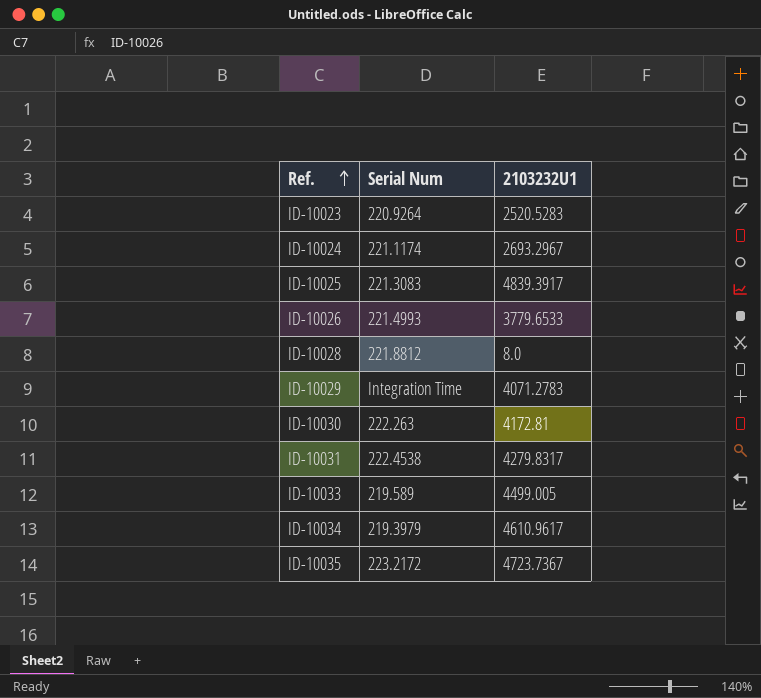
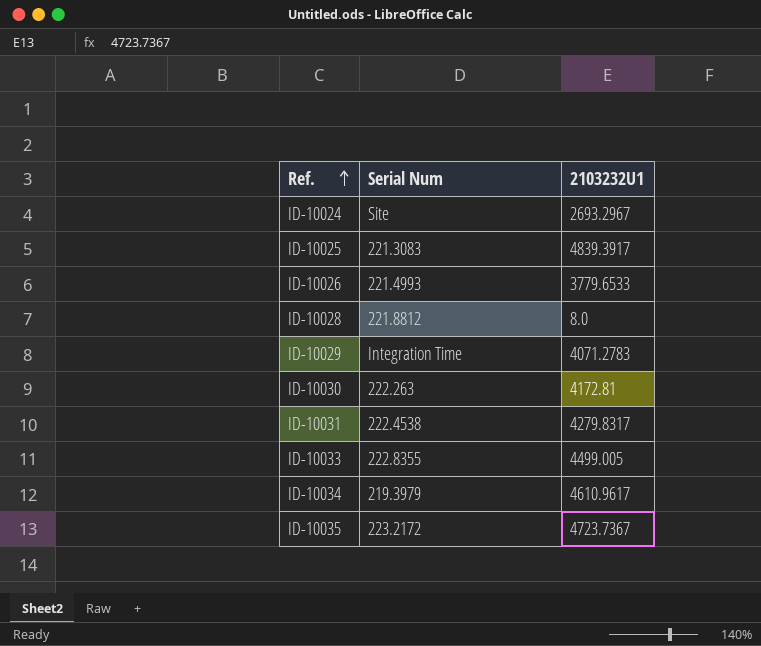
row ID-10023: 220.9264 | 2520.5283 -> none
ID-10024 | Serial Num: 221.1174 -> Site
ID-10033 | Serial Num: 219.589 -> 222.8355

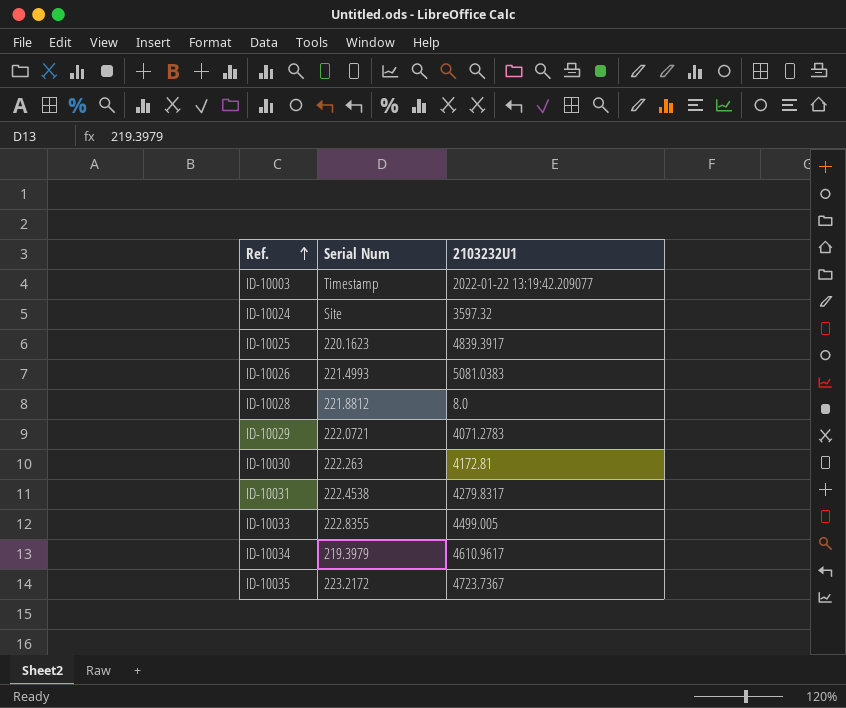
row ID-10003: none -> Timestamp | 2022-01-22 13:19:42.209077
ID-10024 | 2103232U1: 2693.2967 -> 3597.32
ID-10025 | Serial Num: 221.3083 -> 220.1623
ID-10026 | 2103232U1: 3779.6533 -> 5081.0383
ID-10029 | Serial Num: Integration Time -> 222.0721

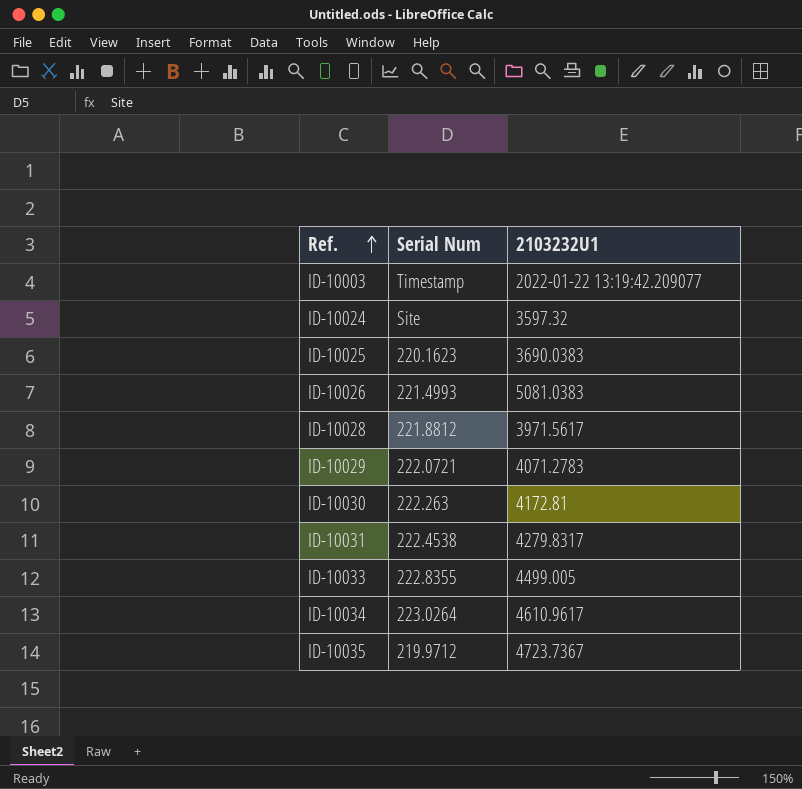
ID-10025 | 2103232U1: 4839.3917 -> 3690.0383
ID-10028 | 2103232U1: 8.0 -> 3971.5617
ID-10034 | Serial Num: 219.3979 -> 223.0264
ID-10035 | Serial Num: 223.2172 -> 219.9712

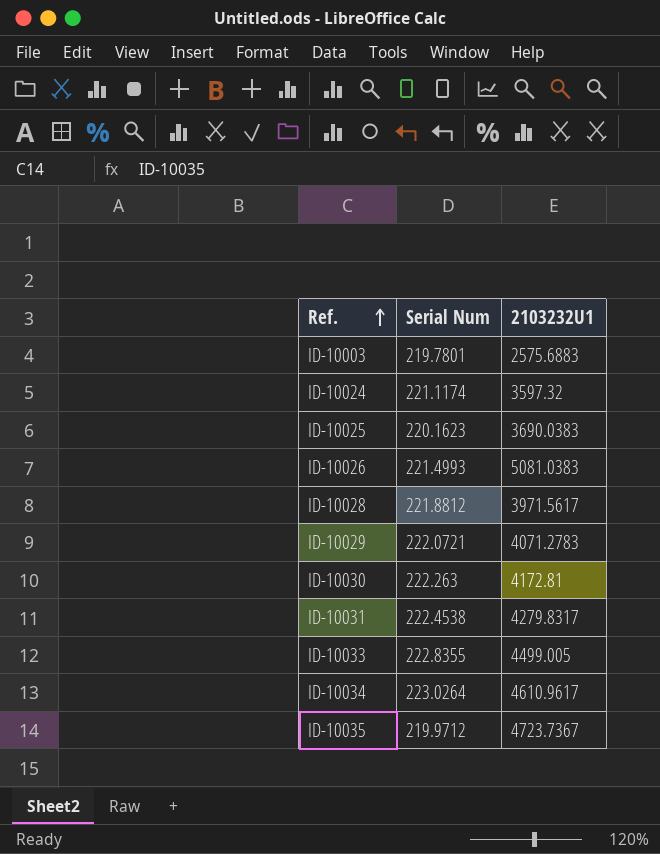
ID-10003 | Serial Num: Timestamp -> 219.7801
ID-10003 | 2103232U1: 2022-01-22 13:19:42.209077 -> 2575.6883
ID-10024 | Serial Num: Site -> 221.1174

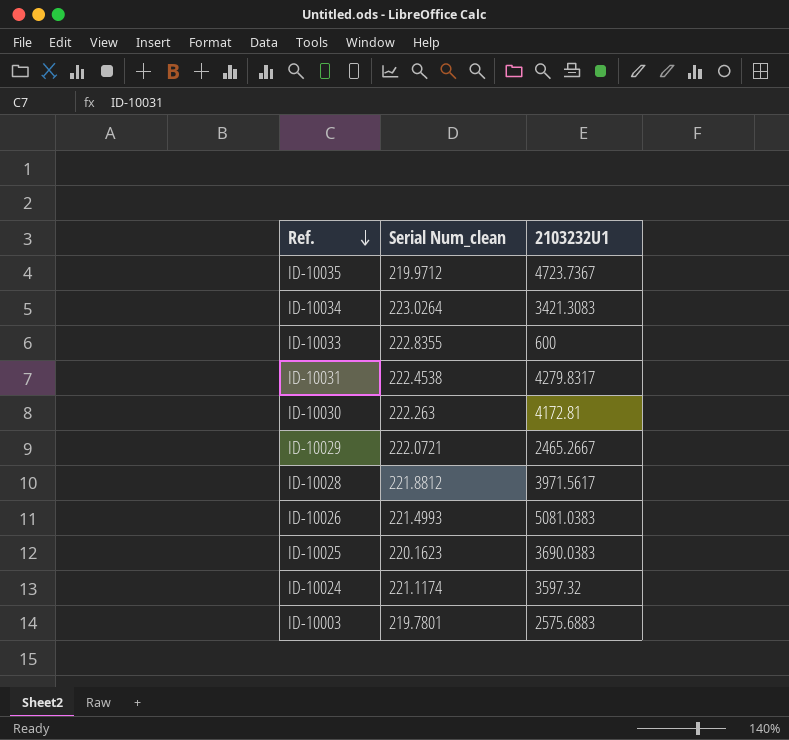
row order: Ref. ascending -> Ref. descending
column name: Serial Num -> Serial Num_clean
ID-10034 | 2103232U1: 4610.9617 -> 3421.3083
ID-10033 | 2103232U1: 4499.005 -> 600
ID-10029 | 2103232U1: 4071.2783 -> 2465.2667

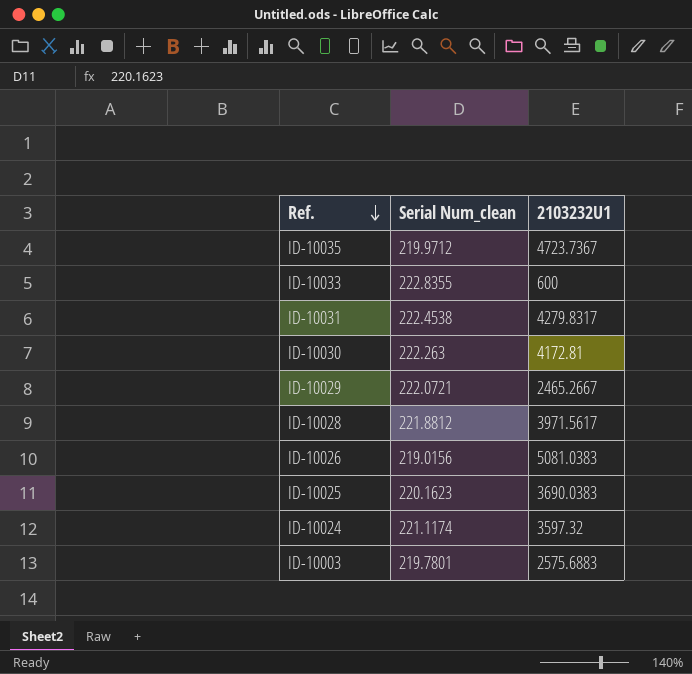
row ID-10034: 223.0264 | 3421.3083 -> none
ID-10026 | Serial Num_clean: 221.4993 -> 219.0156

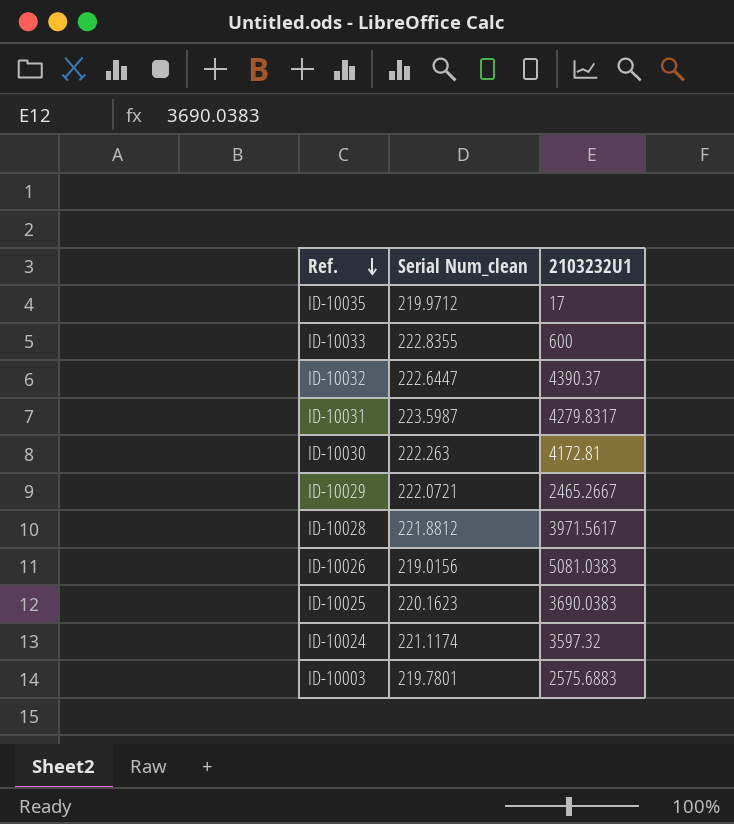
ID-10035 | 2103232U1: 4723.7367 -> 17
row ID-10032: none -> 222.6447 | 4390.37
ID-10031 | Serial Num_clean: 222.4538 -> 223.5987

